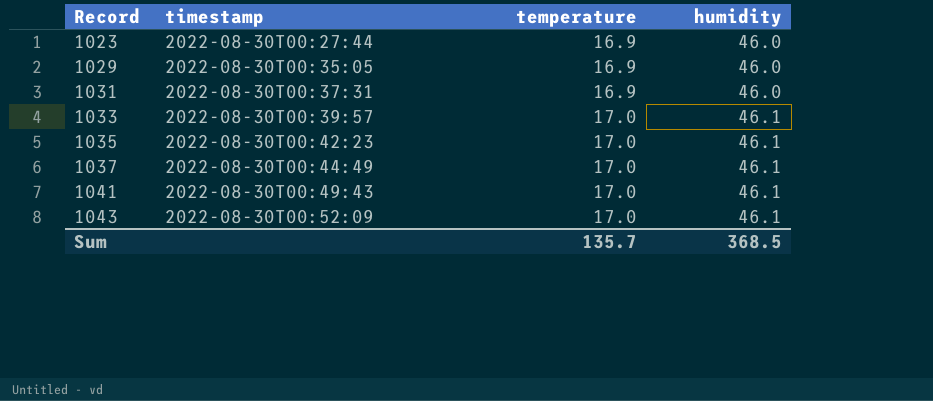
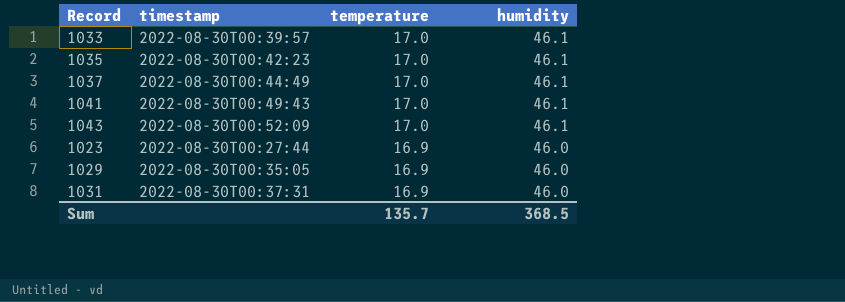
row order: Record ascending -> temperature descending

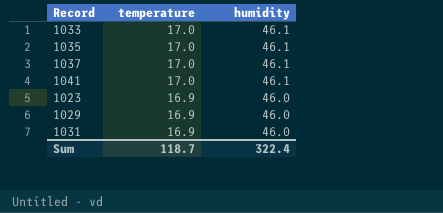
column timestamp | position: 2 -> none
row 1043: 2022-08-30T00:52:09 | 17.0 | 46.1 -> none
Sum | temperature: 135.7 -> 118.7
Sum | humidity: 368.5 -> 322.4

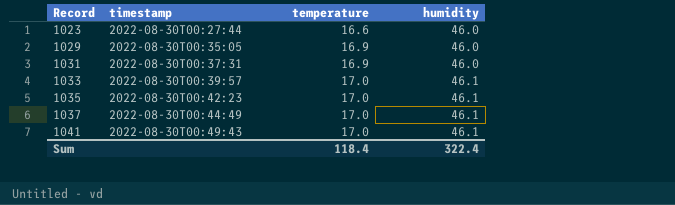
row order: temperature descending -> Record ascending
column timestamp | position: none -> 2
1023 | temperature: 16.9 -> 16.6
Sum | temperature: 118.7 -> 118.4

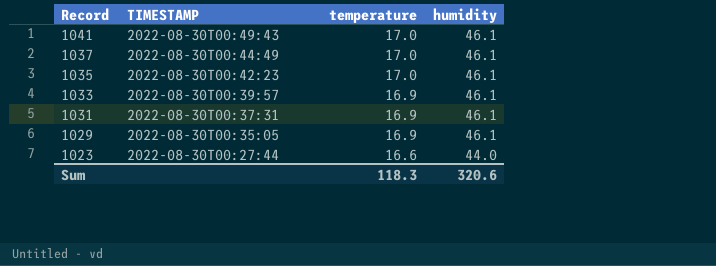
row order: Record ascending -> Record descending
column name: timestamp -> TIMESTAMP
1033 | temperature: 17.0 -> 16.9
1031 | humidity: 46.0 -> 46.1
1029 | humidity: 46.0 -> 46.1
1023 | humidity: 46.0 -> 44.0
Sum | temperature: 118.4 -> 118.3
Sum | humidity: 322.4 -> 320.6

